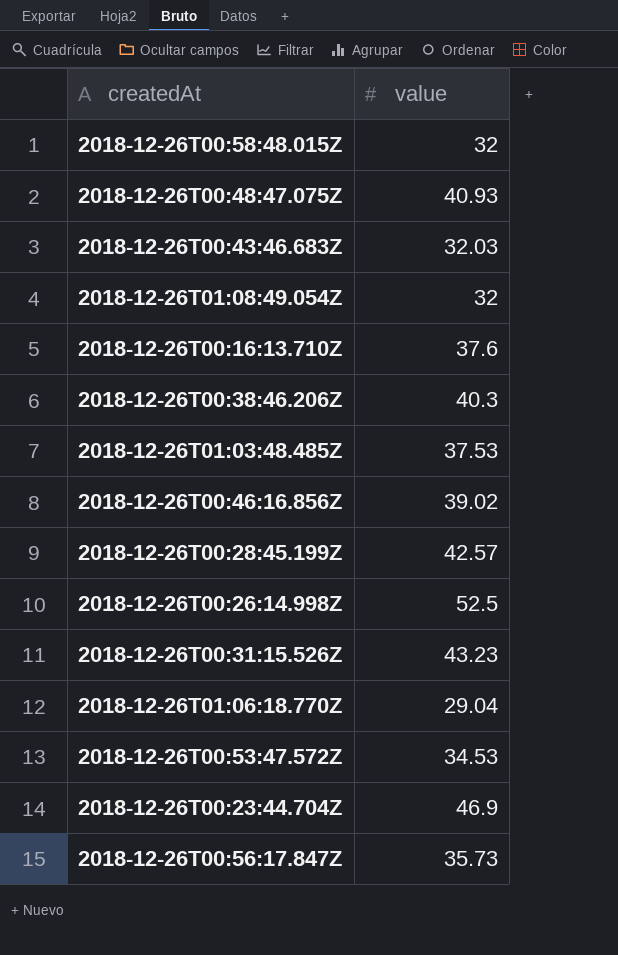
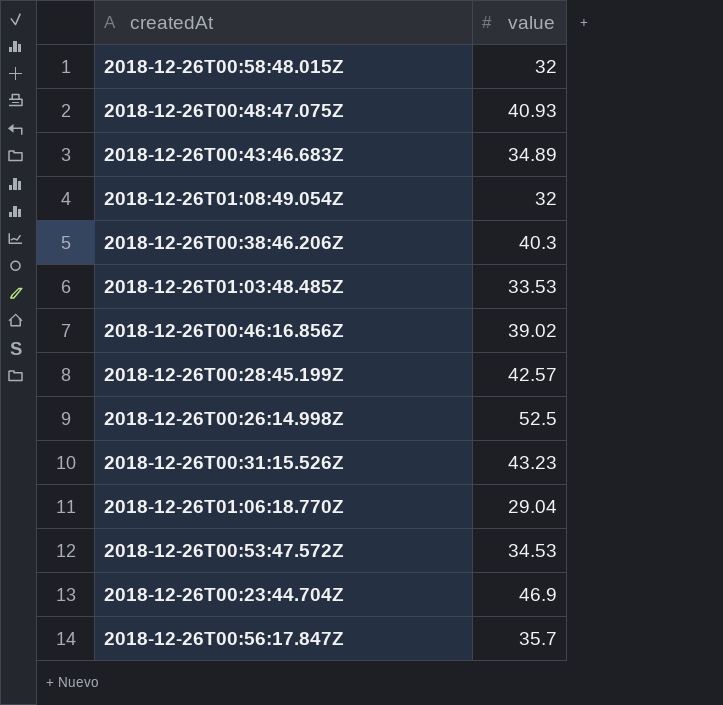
row 2018-12-26T00:16:13.710Z: 37.6 -> none
2018-12-26T00:43:46.683Z | value: 32.03 -> 34.89
2018-12-26T01:03:48.485Z | value: 37.53 -> 33.53
2018-12-26T00:56:17.847Z | value: 35.73 -> 35.7

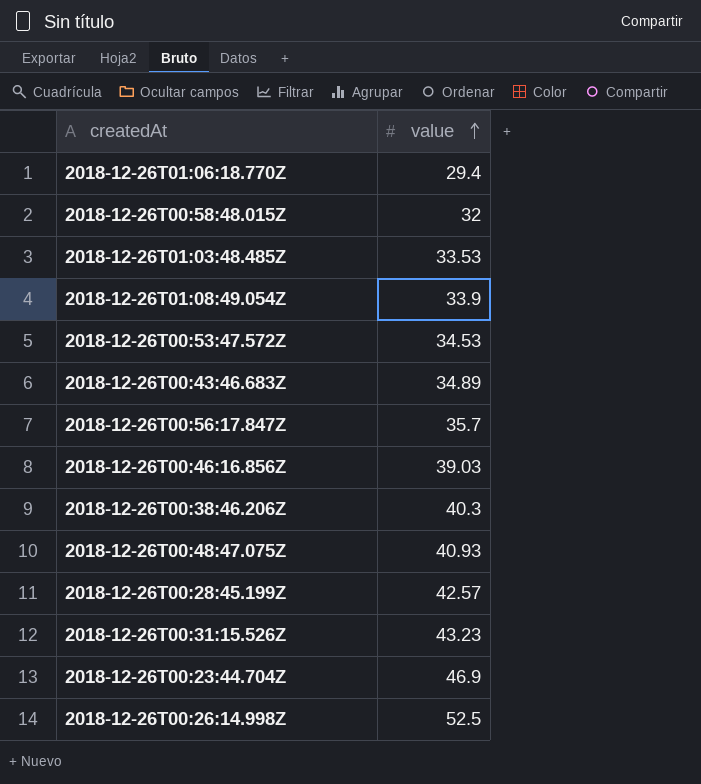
row order: none -> value ascending
2018-12-26T01:06:18.770Z | value: 29.04 -> 29.4
2018-12-26T01:08:49.054Z | value: 32 -> 33.9
2018-12-26T00:46:16.856Z | value: 39.02 -> 39.03

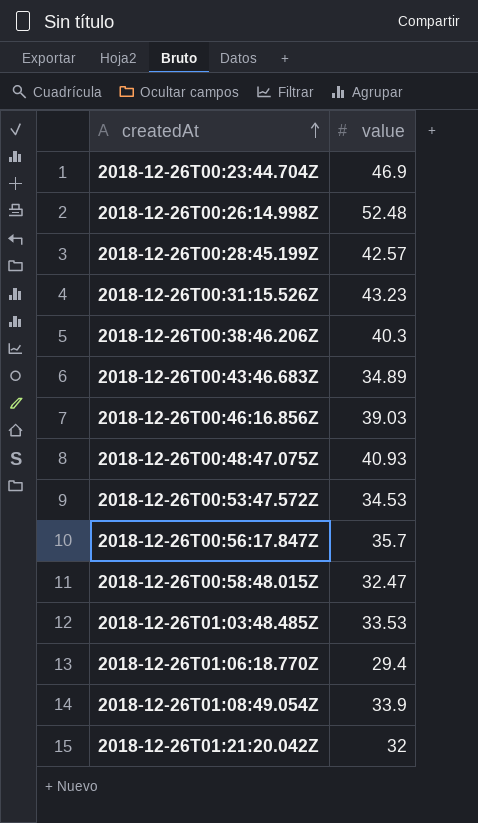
row order: value ascending -> createdAt ascending
2018-12-26T00:26:14.998Z | value: 52.5 -> 52.48
2018-12-26T00:58:48.015Z | value: 32 -> 32.47
row 2018-12-26T01:21:20.042Z: none -> 32

